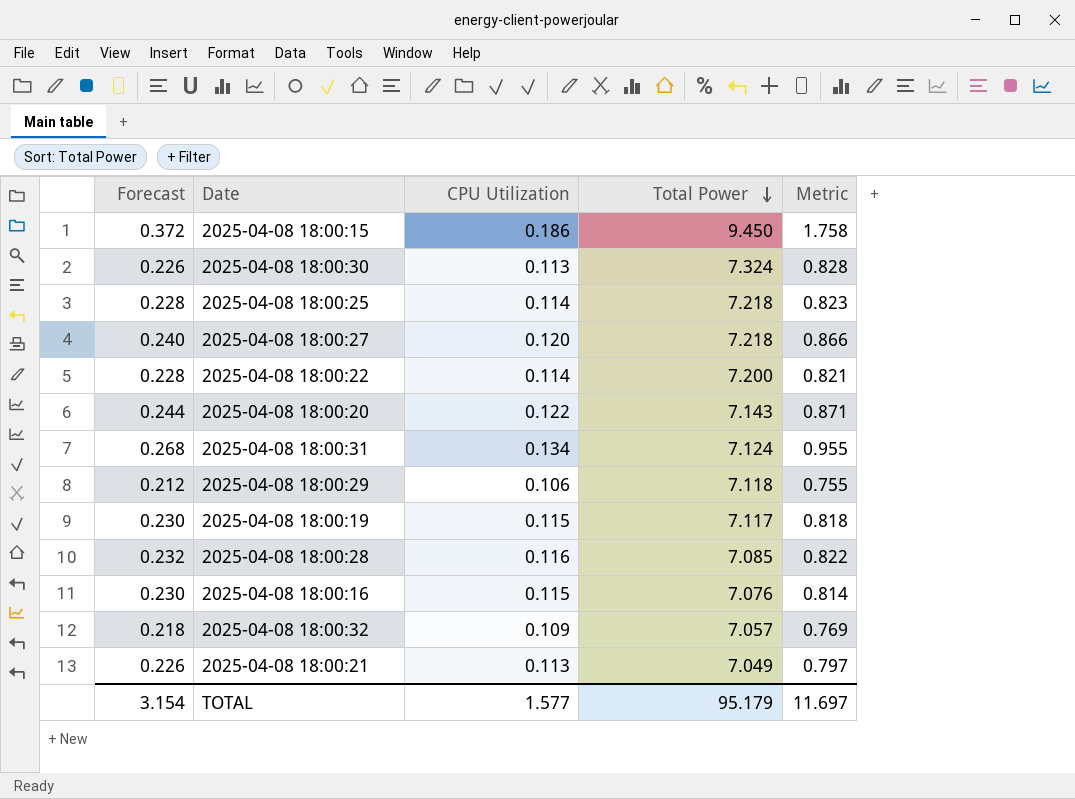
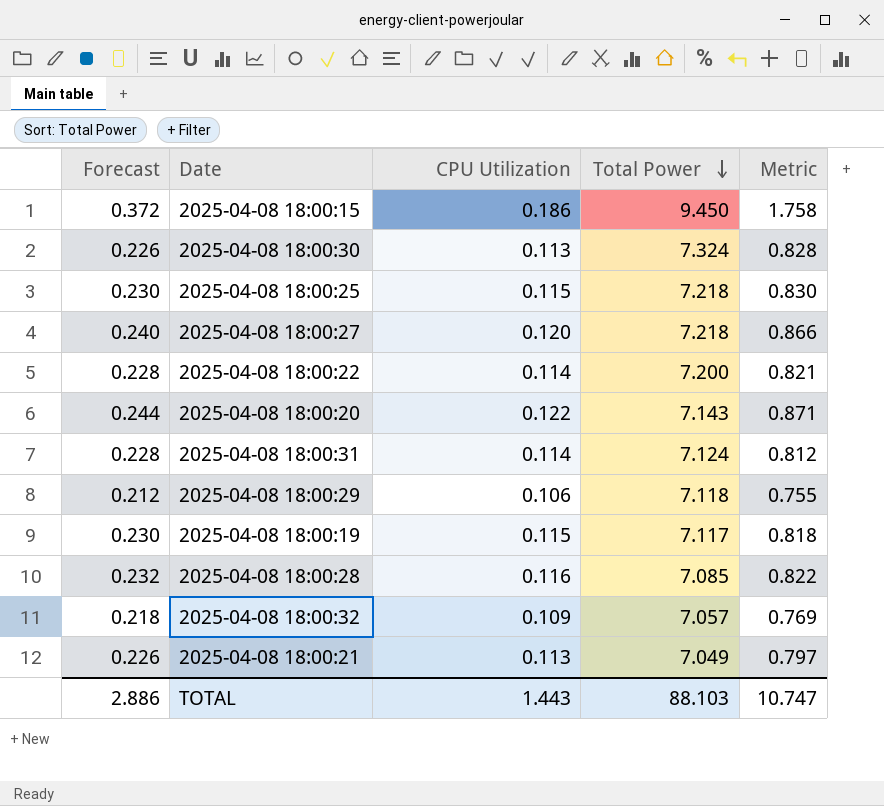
row 2025-04-08 18:00:16: 0.230 | 0.115 | 7.076 | 0.814 -> none
2025-04-08 18:00:25 | Forecast: 0.228 -> 0.230
2025-04-08 18:00:25 | CPU Utilization: 0.114 -> 0.115
2025-04-08 18:00:25 | Metric: 0.823 -> 0.830
2025-04-08 18:00:31 | Forecast: 0.268 -> 0.228
2025-04-08 18:00:31 | CPU Utilization: 0.134 -> 0.114
2025-04-08 18:00:31 | Metric: 0.955 -> 0.812
TOTAL | Forecast: 3.154 -> 2.886
TOTAL | CPU Utilization: 1.577 -> 1.443
TOTAL | Total Power: 95.179 -> 88.103
TOTAL | Metric: 11.697 -> 10.747

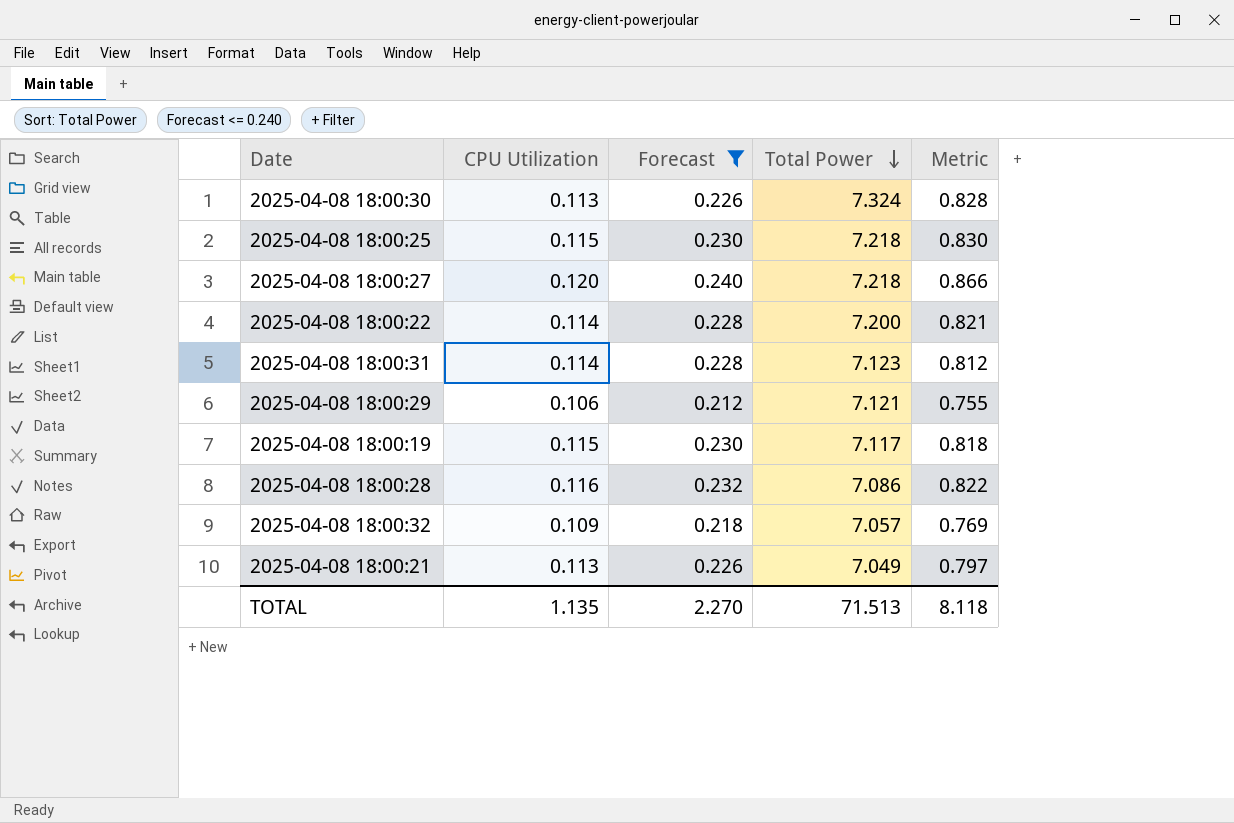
filter: none -> Forecast <= 0.240
column Forecast | position: 1 -> 3
2025-04-08 18:00:31 | Total Power: 7.124 -> 7.123
2025-04-08 18:00:29 | Total Power: 7.118 -> 7.121
2025-04-08 18:00:28 | Total Power: 7.085 -> 7.086
TOTAL | CPU Utilization: 1.443 -> 1.135
TOTAL | Forecast: 2.886 -> 2.270
TOTAL | Total Power: 88.103 -> 71.513
TOTAL | Metric: 10.747 -> 8.118

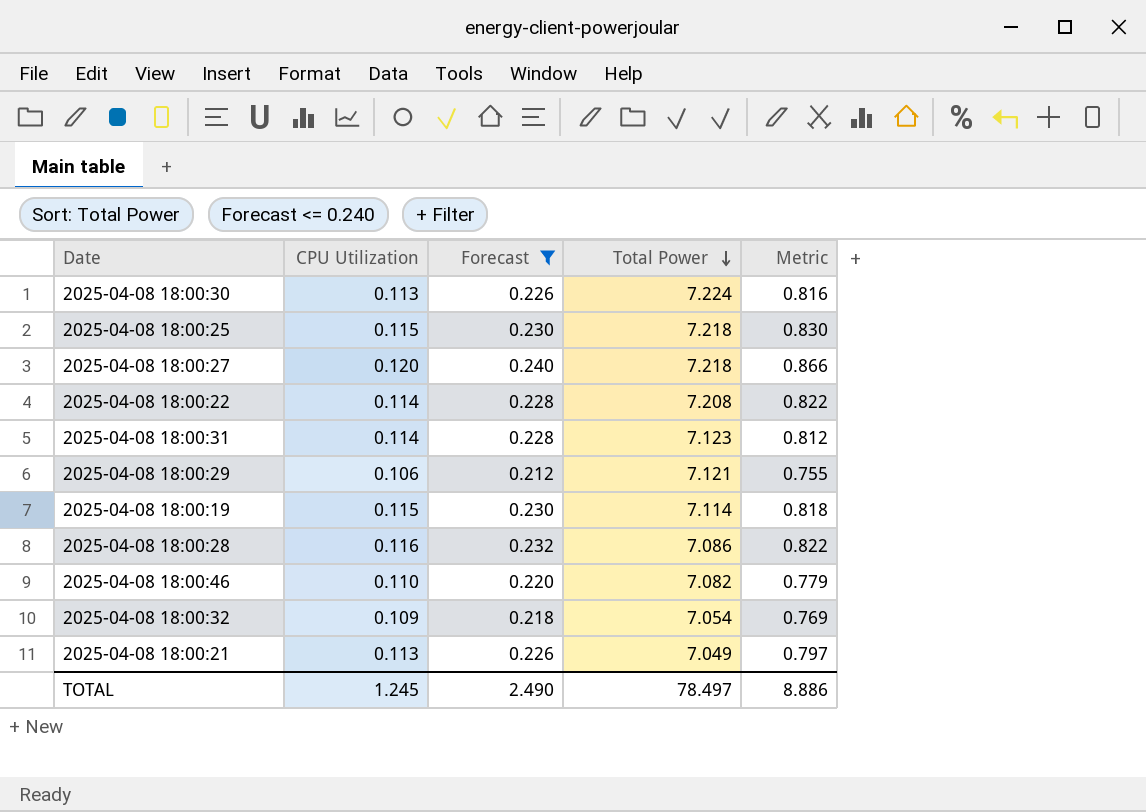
2025-04-08 18:00:30 | Total Power: 7.324 -> 7.224
2025-04-08 18:00:30 | Metric: 0.828 -> 0.816
2025-04-08 18:00:22 | Total Power: 7.200 -> 7.208
2025-04-08 18:00:22 | Metric: 0.821 -> 0.822
2025-04-08 18:00:19 | Total Power: 7.117 -> 7.114
row 2025-04-08 18:00:46: none -> 0.110 | 0.220 | 7.082 | 0.779
2025-04-08 18:00:32 | Total Power: 7.057 -> 7.054
TOTAL | CPU Utilization: 1.135 -> 1.245
TOTAL | Forecast: 2.270 -> 2.490
TOTAL | Total Power: 71.513 -> 78.497
TOTAL | Metric: 8.118 -> 8.886

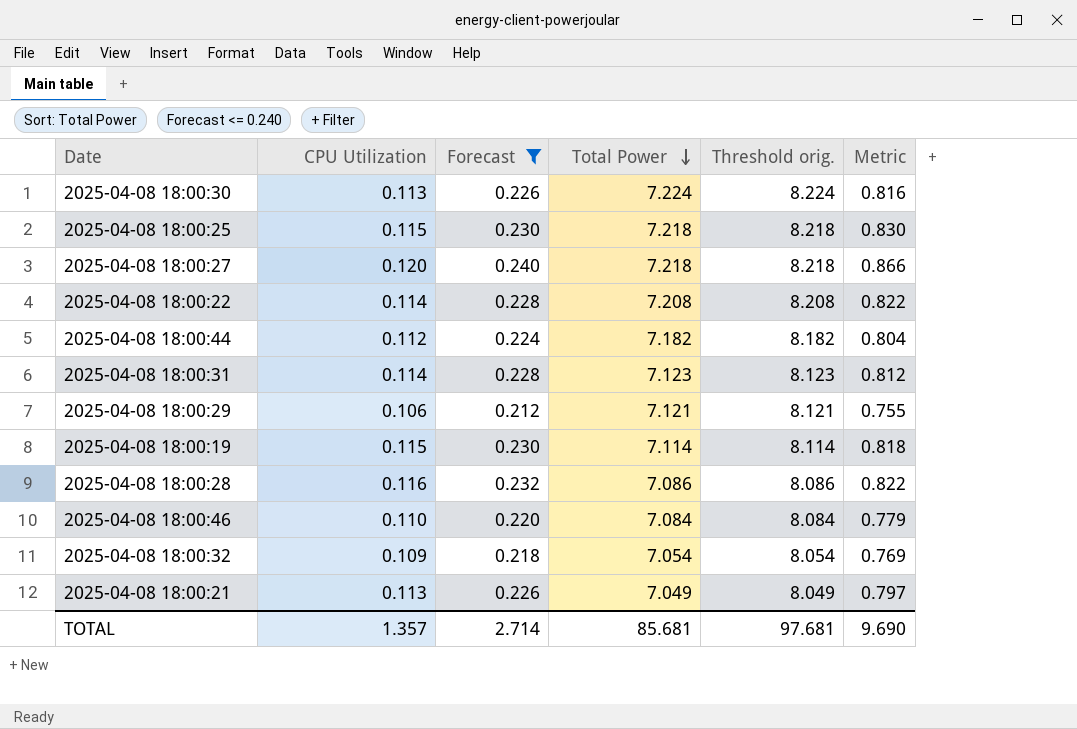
column Threshold orig. | formula: none -> [Total Power] + 1
row 2025-04-08 18:00:44: none -> 0.112 | 0.224 | 7.182 | 8.182 | 0.804
2025-04-08 18:00:46 | Total Power: 7.082 -> 7.084
TOTAL | CPU Utilization: 1.245 -> 1.357
TOTAL | Forecast: 2.490 -> 2.714
TOTAL | Total Power: 78.497 -> 85.681
TOTAL | Metric: 8.886 -> 9.690

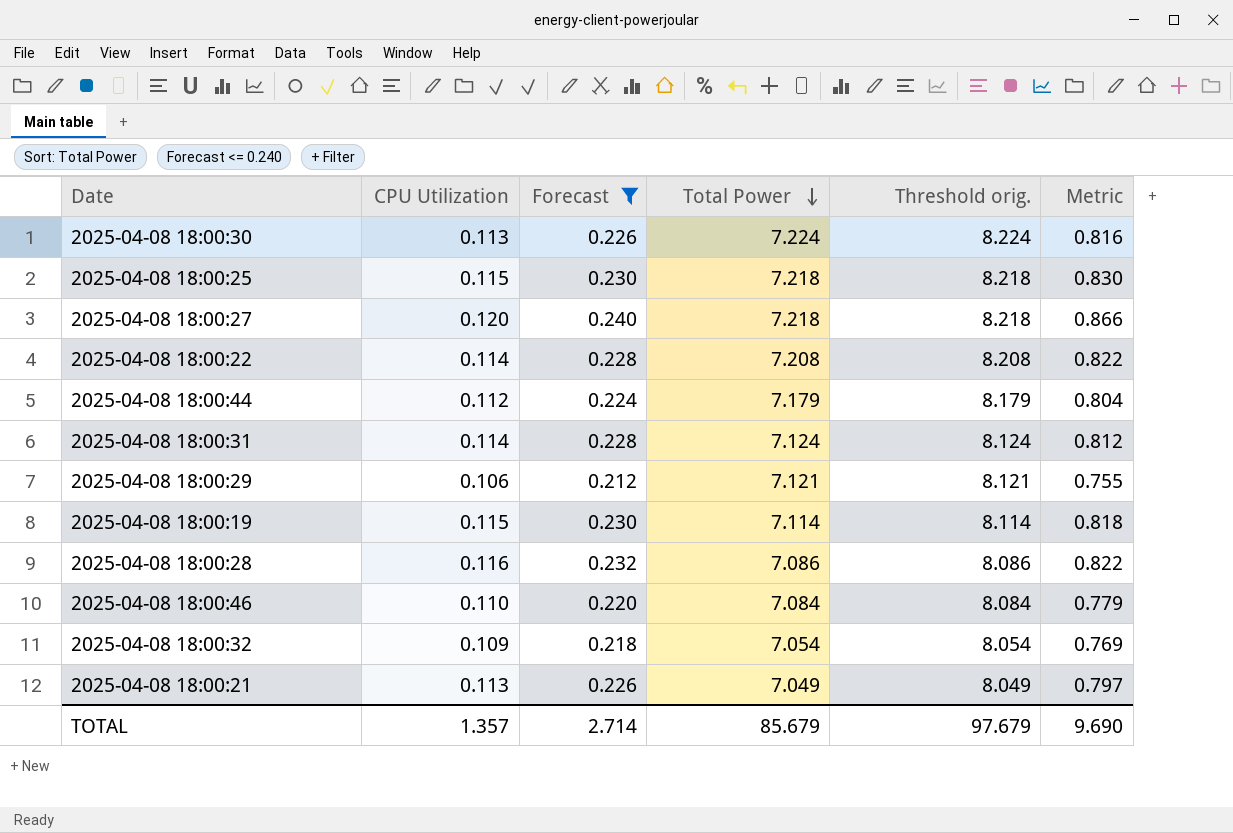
2025-04-08 18:00:44 | Total Power: 7.182 -> 7.179
2025-04-08 18:00:44 | Threshold orig.: 8.182 -> 8.179
2025-04-08 18:00:31 | Total Power: 7.123 -> 7.124
2025-04-08 18:00:31 | Threshold orig.: 8.123 -> 8.124
TOTAL | Total Power: 85.681 -> 85.679
TOTAL | Threshold orig.: 97.681 -> 97.679

